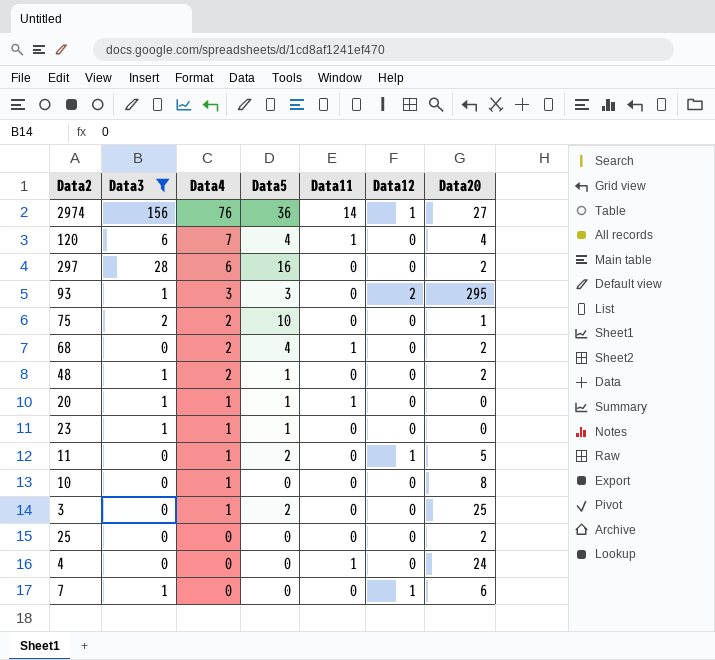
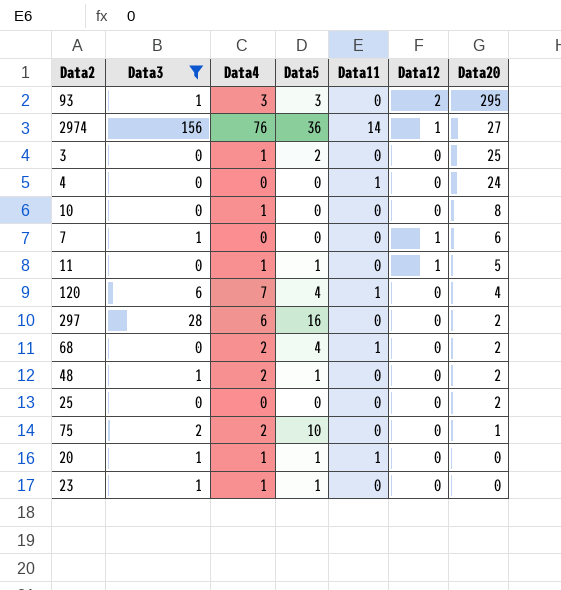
row order: Data4 descending -> Data20 descending
11 | Data5: 2 -> 1

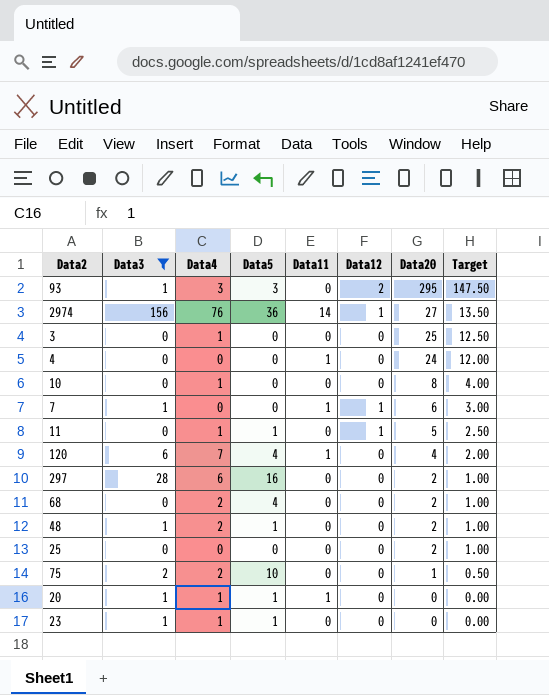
column Target | formula: none -> [Data20] * 0.5
3 | Data5: 2 -> 0
7 | Data11: 0 -> 1
68 | Data11: 1 -> 0

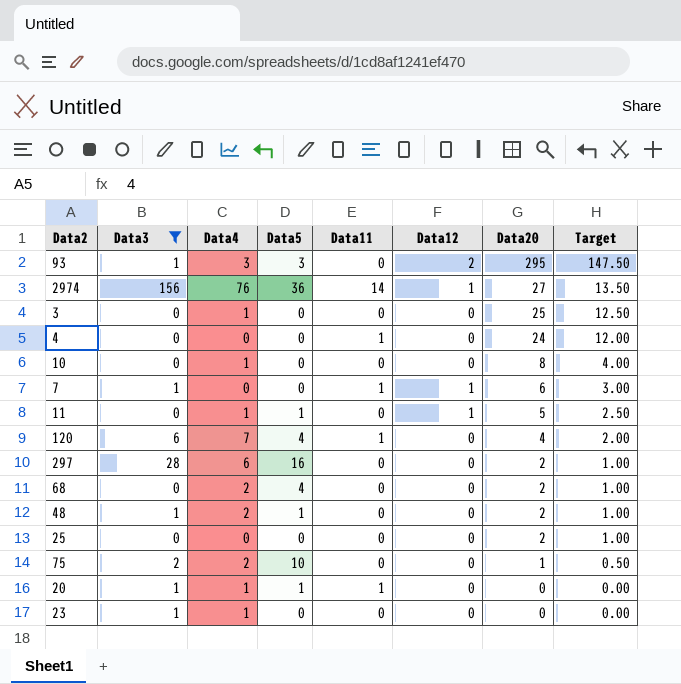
23 | Data5: 1 -> 0

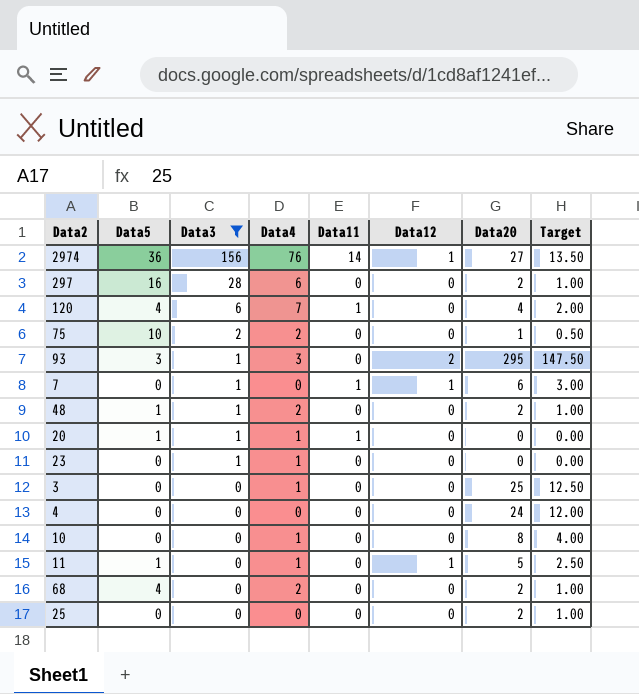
row order: Data20 descending -> Data3 descending
column Data5 | position: 4 -> 2
4 | Data11: 1 -> 0

